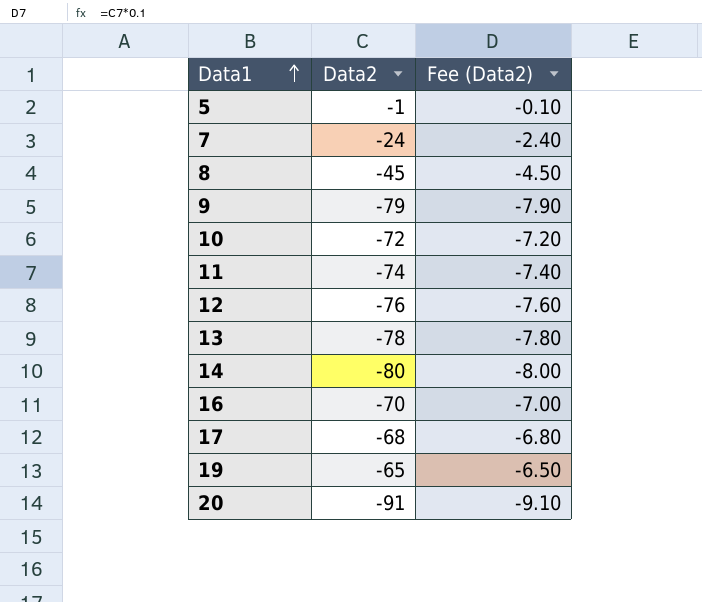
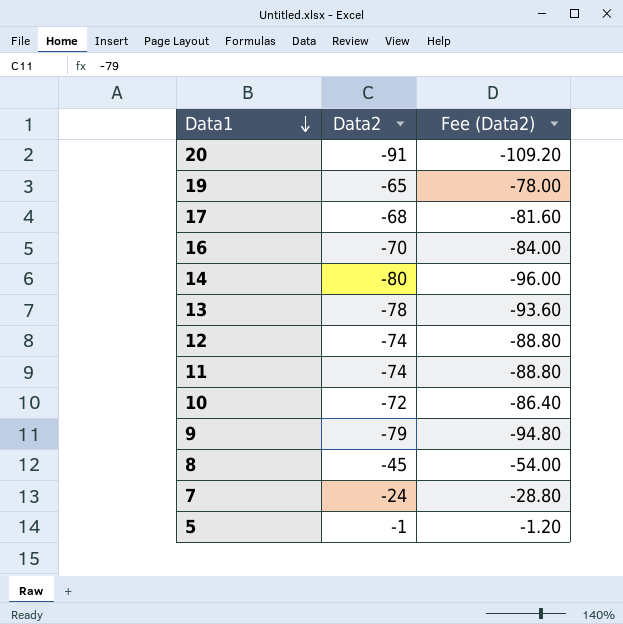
row order: Data1 ascending -> Data1 descending
column Fee (Data2) | formula: [Data2] * 0.1 -> [Data2] * 1.2
12 | Data2: -76 -> -74

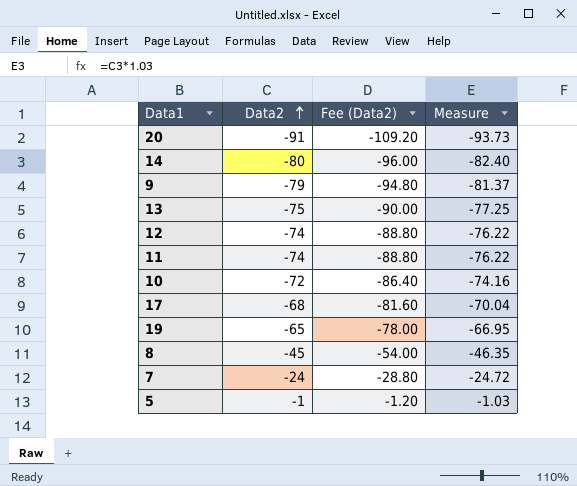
row order: Data1 descending -> Data2 ascending
column Measure | formula: none -> [Data2] * 1.03
row 16: -70 | -84.00 -> none
13 | Data2: -78 -> -75
13 | Fee (Data2): -93.60 -> -90.00

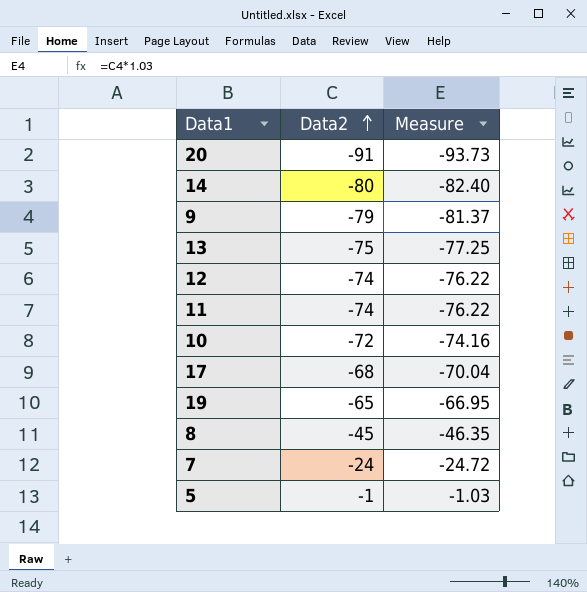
column Fee (Data2) | formula: [Data2] * 1.2 -> none

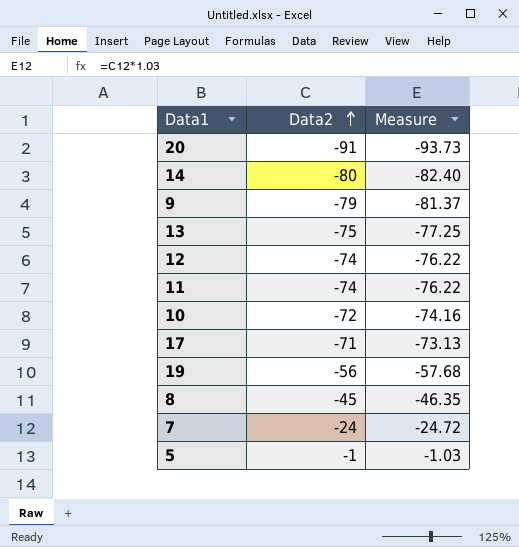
17 | Data2: -68 -> -71
17 | Measure: -70.04 -> -73.13
19 | Data2: -65 -> -56
19 | Measure: -66.95 -> -57.68

